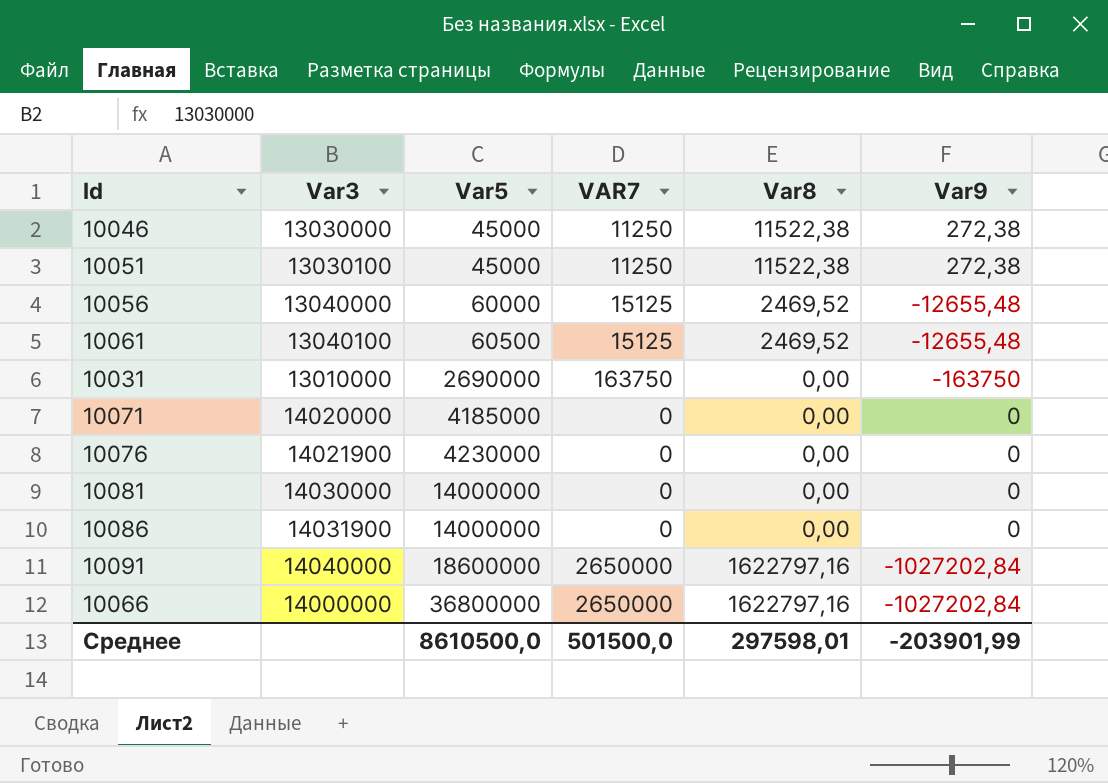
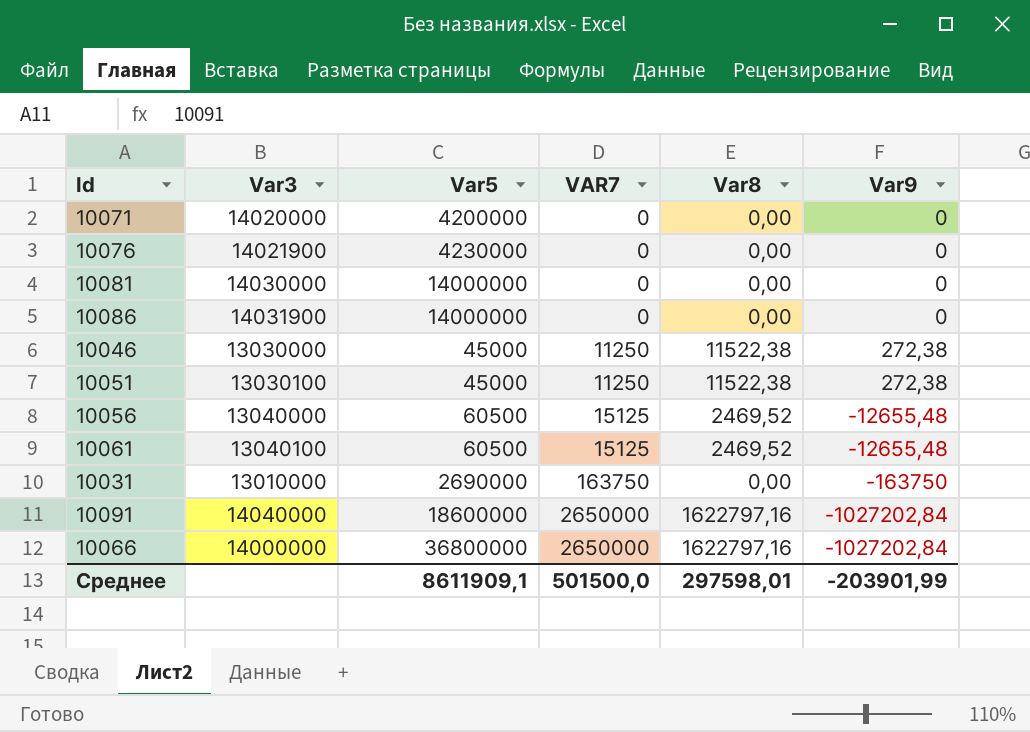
row order: Var5 ascending -> VAR7 ascending
10071 | Var5: 4185000 -> 4200000
10056 | Var5: 60000 -> 60500
Среднее | Var5: 8610500,0 -> 8611909,1

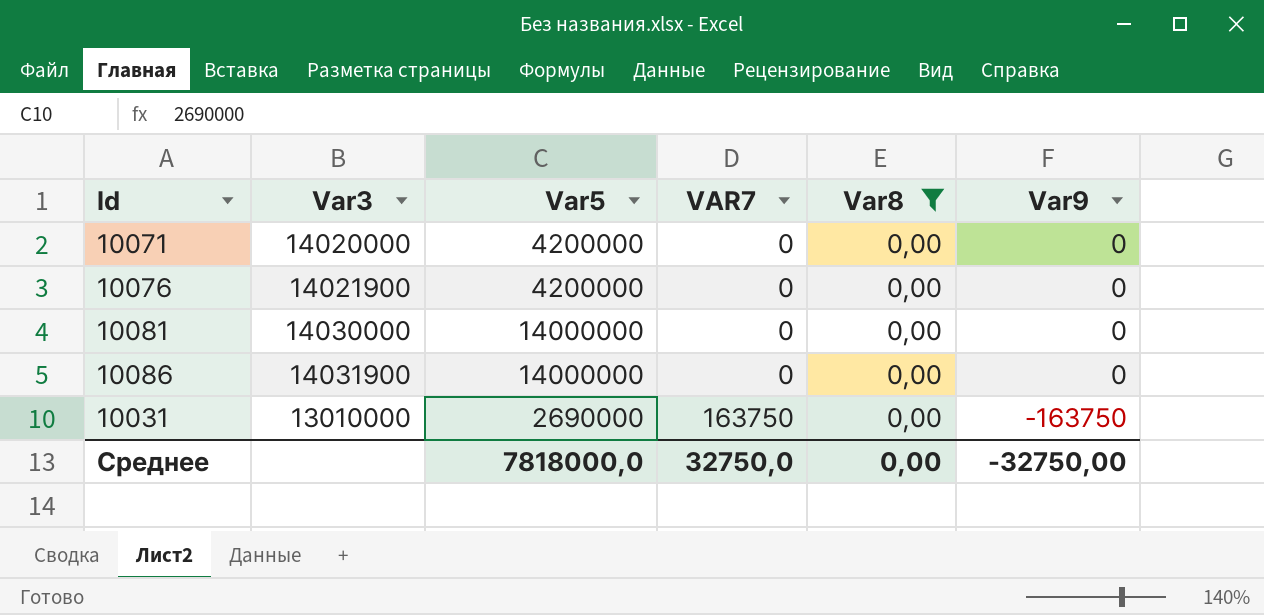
filter: none -> Var8 = 0,00
10076 | Var5: 4230000 -> 4200000
Среднее | Var5: 8611909,1 -> 7818000,0
Среднее | VAR7: 501500,0 -> 32750,0
Среднее | Var8: 297598,01 -> 0,00
Среднее | Var9: -203901,99 -> -32750,00

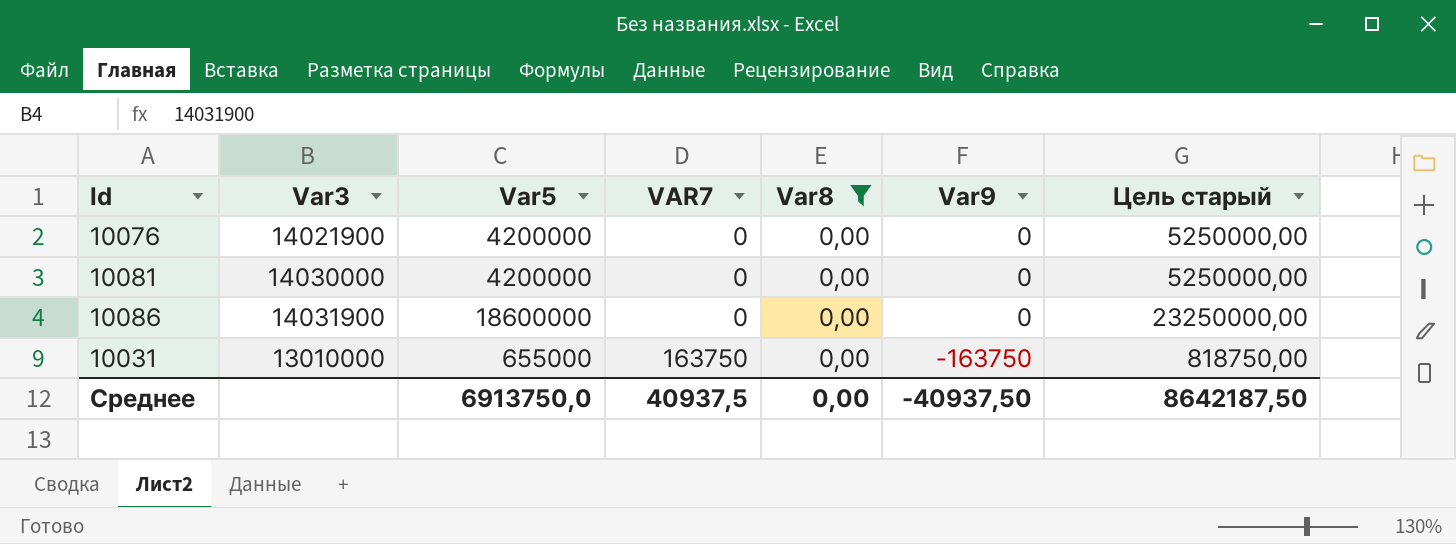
column Цель старый | formula: none -> [Var5] * 1,25
row 10071: 14020000 | 4200000 | 0 | 0,00 | 0 -> none
10081 | Var5: 14000000 -> 4200000
10086 | Var5: 14000000 -> 18600000
10031 | Var5: 2690000 -> 655000
Среднее | Var5: 7818000,0 -> 6913750,0
Среднее | VAR7: 32750,0 -> 40937,5
Среднее | Var9: -32750,00 -> -40937,50

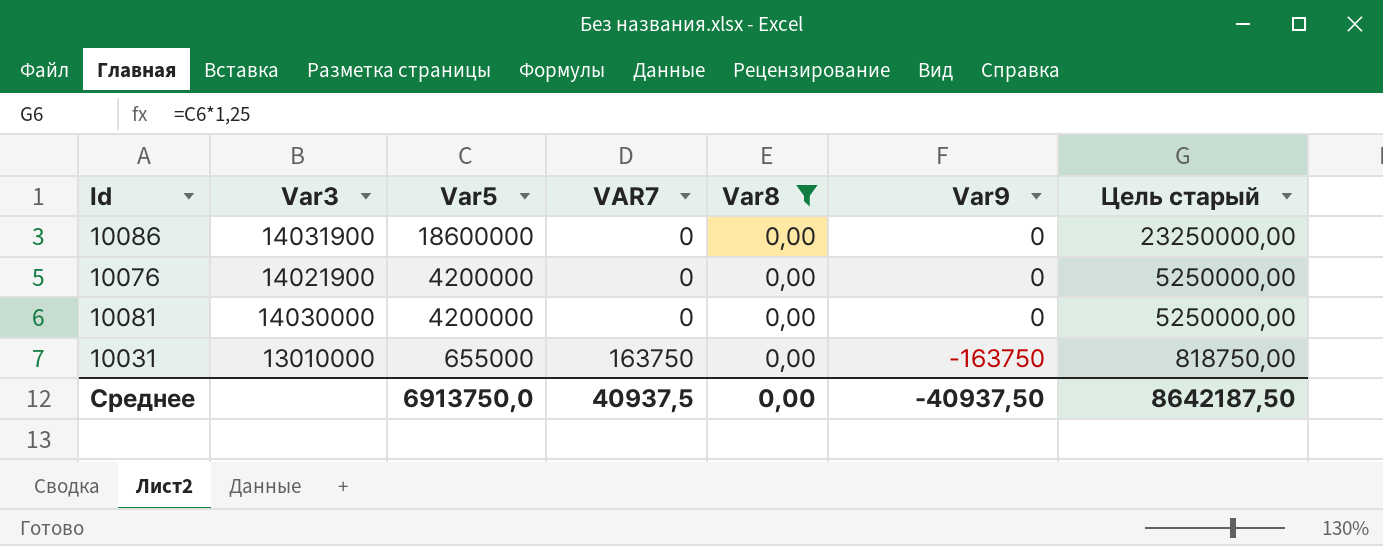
row order: VAR7 ascending -> Var5 descending

